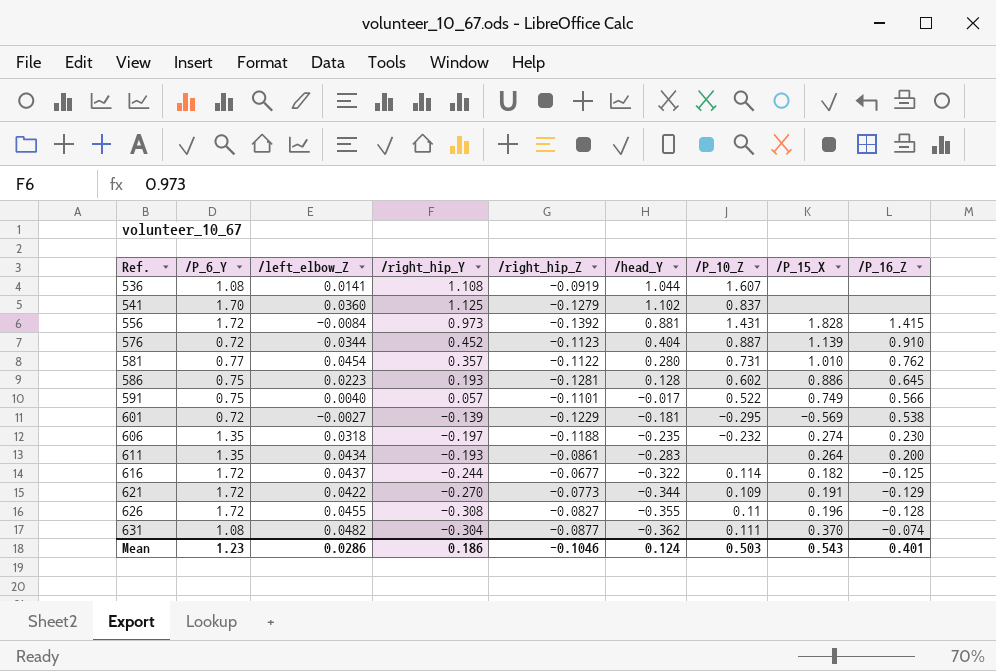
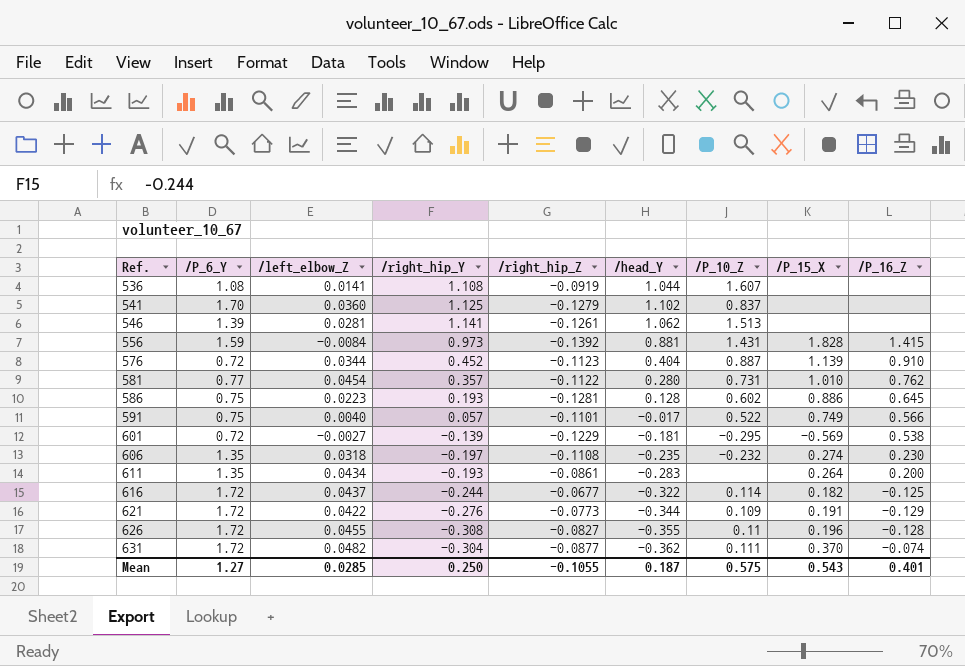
row 546: none -> 1.39 | 0.0281 | 1.141 | -0.1261 | 1.062 | 1.513 | none | none
556 | /P_6_Y: 1.72 -> 1.59
606 | /right_hip_Z: -0.1188 -> -0.1108
621 | /right_hip_Y: -0.270 -> -0.276
631 | /P_6_Y: 1.08 -> 1.72
Mean | /P_6_Y: 1.23 -> 1.27
Mean | /left_elbow_Z: 0.0286 -> 0.0285
Mean | /right_hip_Y: 0.186 -> 0.250
Mean | /right_hip_Z: -0.1046 -> -0.1055
Mean | /head_Y: 0.124 -> 0.187
Mean | /P_10_Z: 0.503 -> 0.575

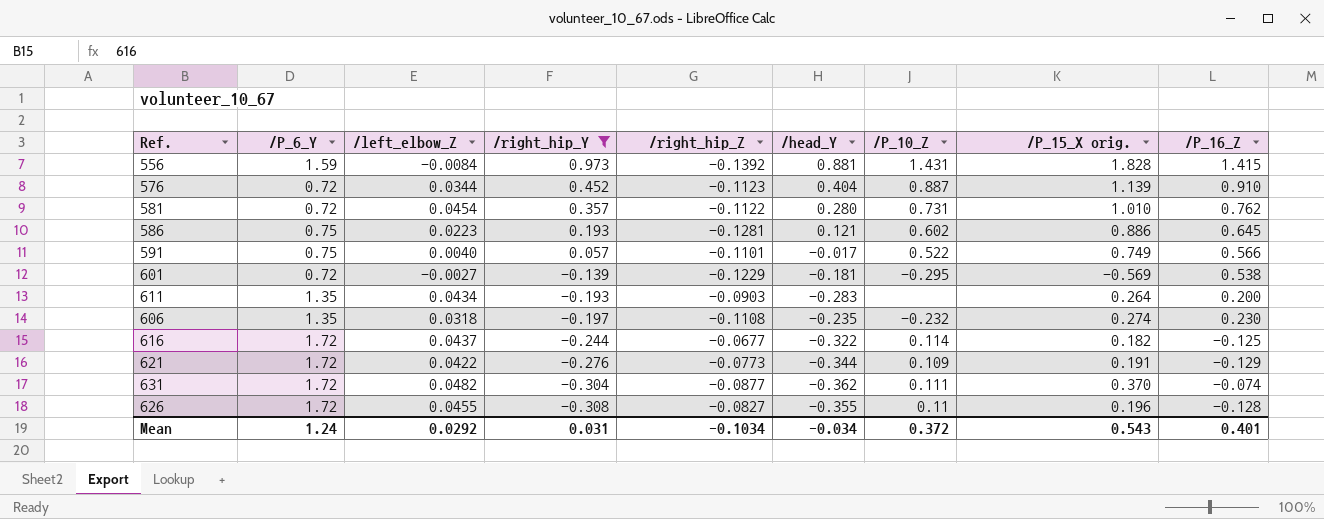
filter: none -> /right_hip_Y <= 0.973
row order: Ref. ascending -> /right_hip_Y descending
column name: /P_15_X -> /P_15_X orig.
581 | /P_6_Y: 0.77 -> 0.72
586 | /head_Y: 0.128 -> 0.121
611 | /right_hip_Z: -0.0861 -> -0.0903
Mean | /P_6_Y: 1.27 -> 1.24
Mean | /left_elbow_Z: 0.0285 -> 0.0292
Mean | /right_hip_Y: 0.250 -> 0.031
Mean | /right_hip_Z: -0.1055 -> -0.1034
Mean | /head_Y: 0.187 -> -0.034
Mean | /P_10_Z: 0.575 -> 0.372

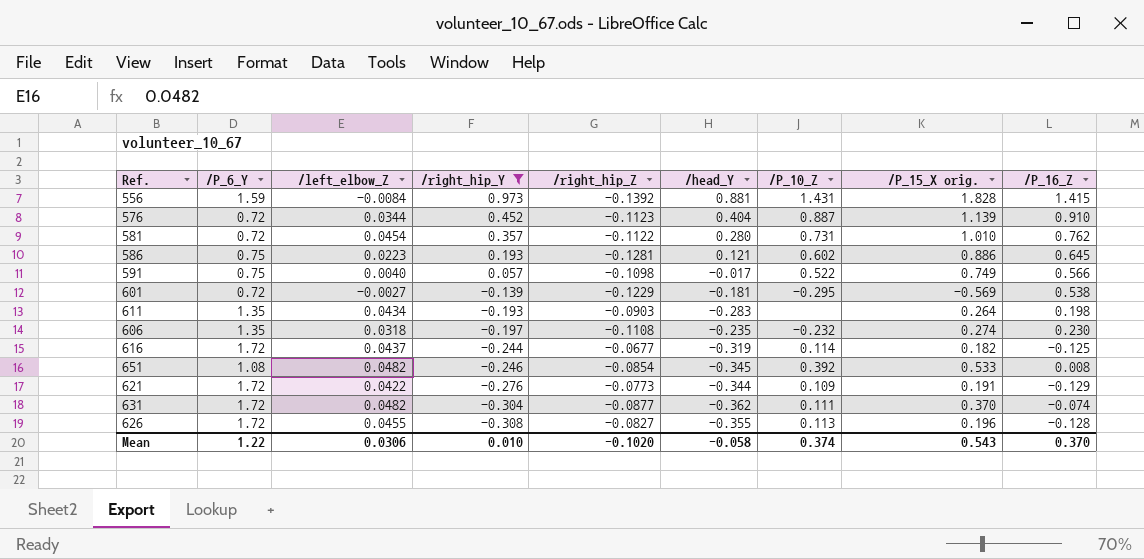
591 | /right_hip_Z: -0.1101 -> -0.1098
611 | /P_16_Z: 0.200 -> 0.198
616 | /head_Y: -0.322 -> -0.319
row 651: none -> 1.08 | 0.0482 | -0.246 | -0.0854 | -0.345 | 0.392 | 0.533 | 0.008
626 | /P_10_Z: 0.11 -> 0.113
Mean | /P_6_Y: 1.24 -> 1.22
Mean | /left_elbow_Z: 0.0292 -> 0.0306
Mean | /right_hip_Y: 0.031 -> 0.010
Mean | /right_hip_Z: -0.1034 -> -0.1020
Mean | /head_Y: -0.034 -> -0.058
Mean | /P_10_Z: 0.372 -> 0.374
Mean | /P_16_Z: 0.401 -> 0.370

